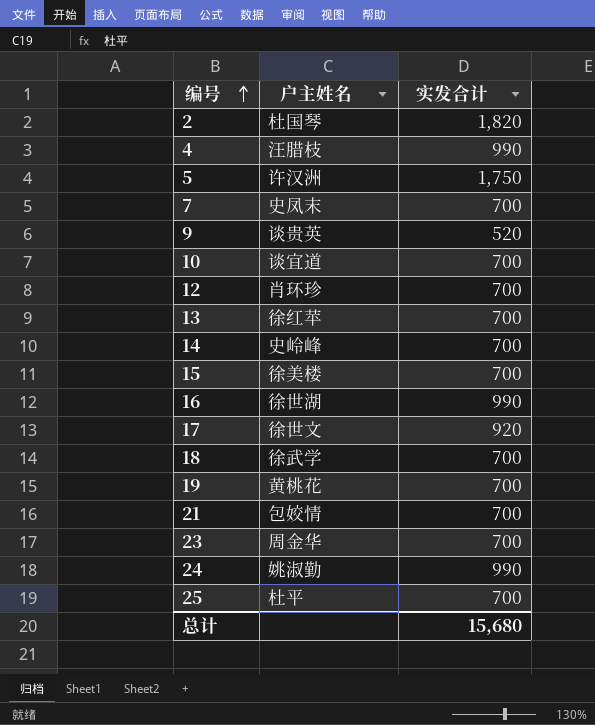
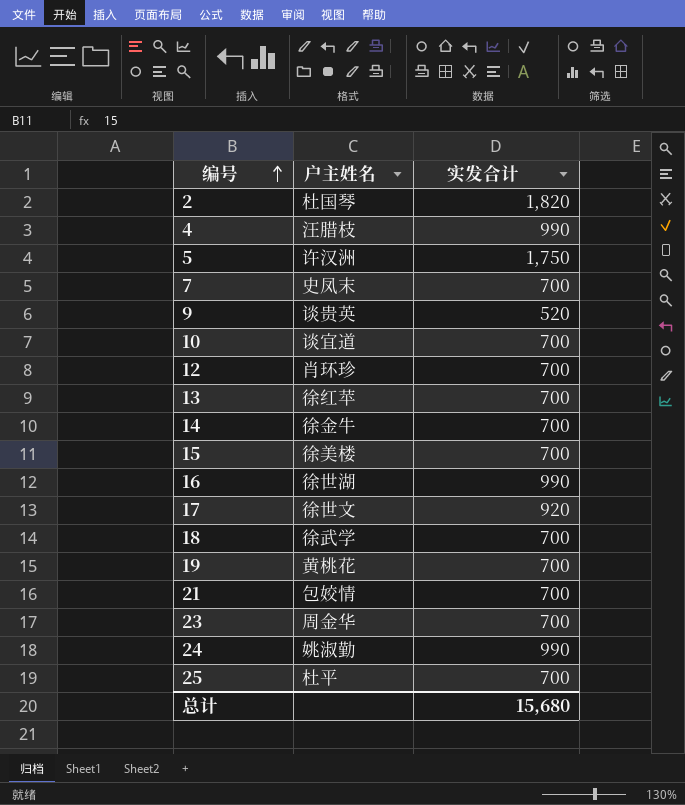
14 | 户主姓名: 史岭峰 -> 徐金牛

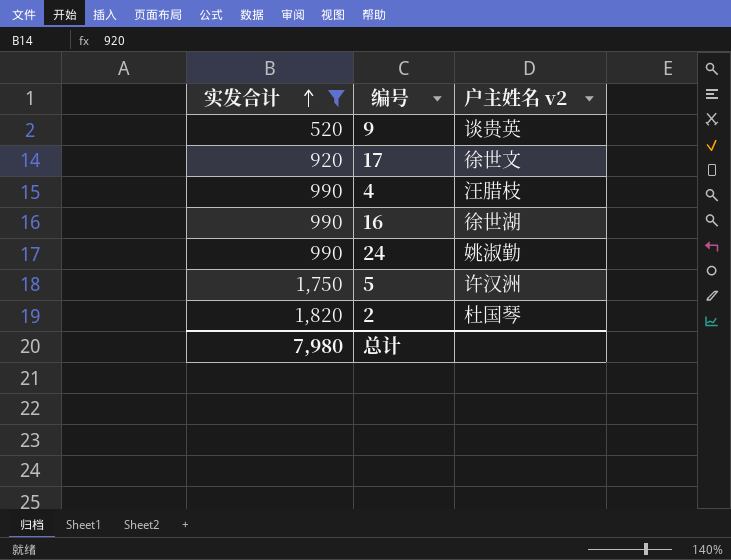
filter: none -> 实发合计 != 700
row order: 编号 ascending -> 实发合计 ascending
column 实发合计 | position: 3 -> 1
column name: 户主姓名 -> 户主姓名 v2
总计 | 实发合计: 15,680 -> 7,980

